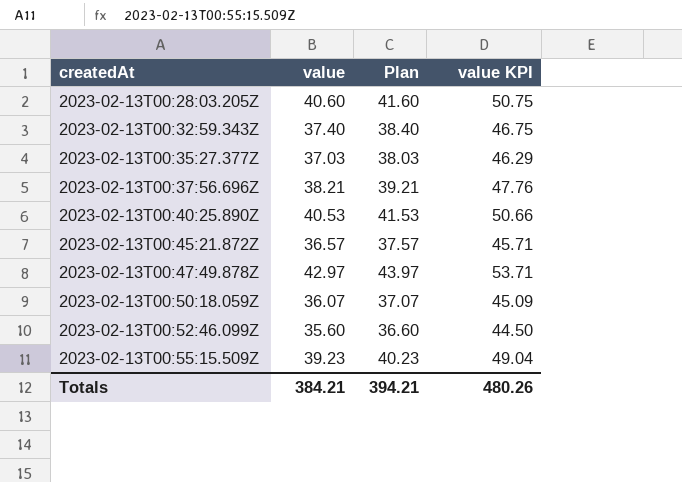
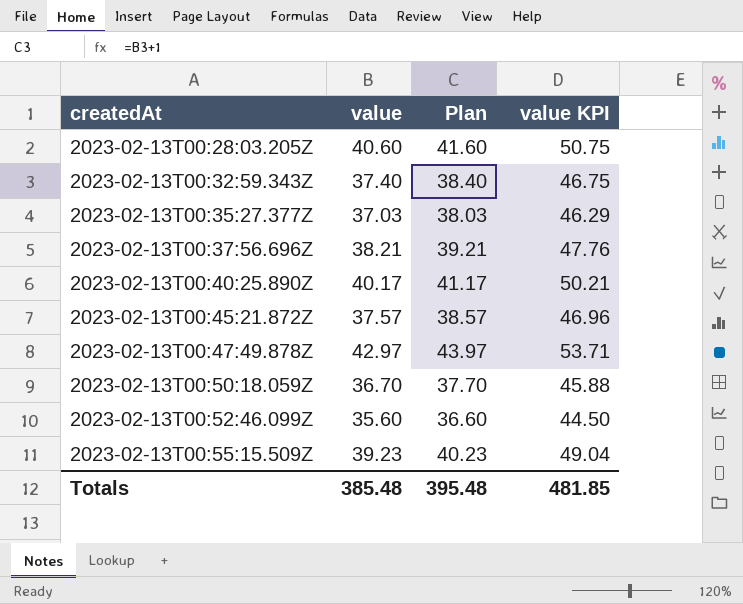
2023-02-13T00:40:25.890Z | value: 40.53 -> 40.17
2023-02-13T00:40:25.890Z | Plan: 41.53 -> 41.17
2023-02-13T00:40:25.890Z | value KPI: 50.66 -> 50.21
2023-02-13T00:45:21.872Z | value: 36.57 -> 37.57
2023-02-13T00:45:21.872Z | Plan: 37.57 -> 38.57
2023-02-13T00:45:21.872Z | value KPI: 45.71 -> 46.96
2023-02-13T00:50:18.059Z | value: 36.07 -> 36.70
2023-02-13T00:50:18.059Z | Plan: 37.07 -> 37.70
2023-02-13T00:50:18.059Z | value KPI: 45.09 -> 45.88
Totals | value: 384.21 -> 385.48
Totals | Plan: 394.21 -> 395.48
Totals | value KPI: 480.26 -> 481.85

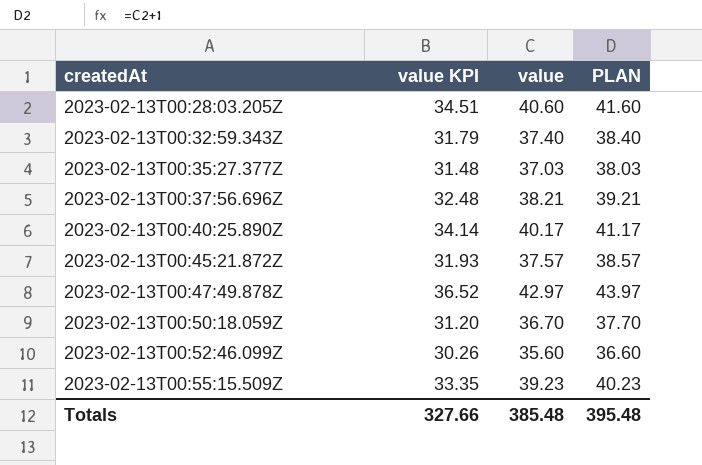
column value KPI | formula: [value] * 1.25 -> [value] * 0.85
column value KPI | position: 4 -> 2
column name: Plan -> PLAN
Totals | value KPI: 481.85 -> 327.66

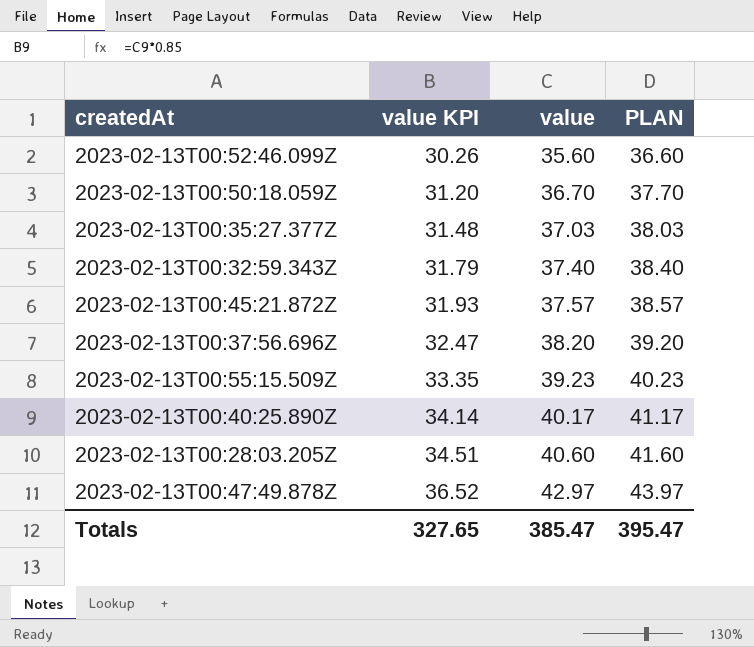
row order: createdAt ascending -> value KPI ascending
2023-02-13T00:37:56.696Z | value KPI: 32.48 -> 32.47
2023-02-13T00:37:56.696Z | value: 38.21 -> 38.20
2023-02-13T00:37:56.696Z | PLAN: 39.21 -> 39.20
Totals | value KPI: 327.66 -> 327.65
Totals | value: 385.48 -> 385.47
Totals | PLAN: 395.48 -> 395.47

